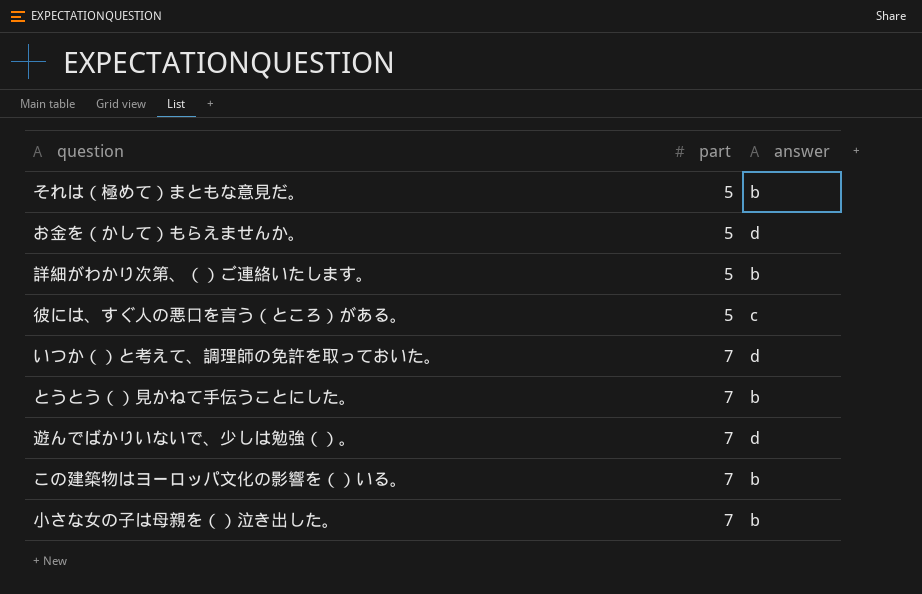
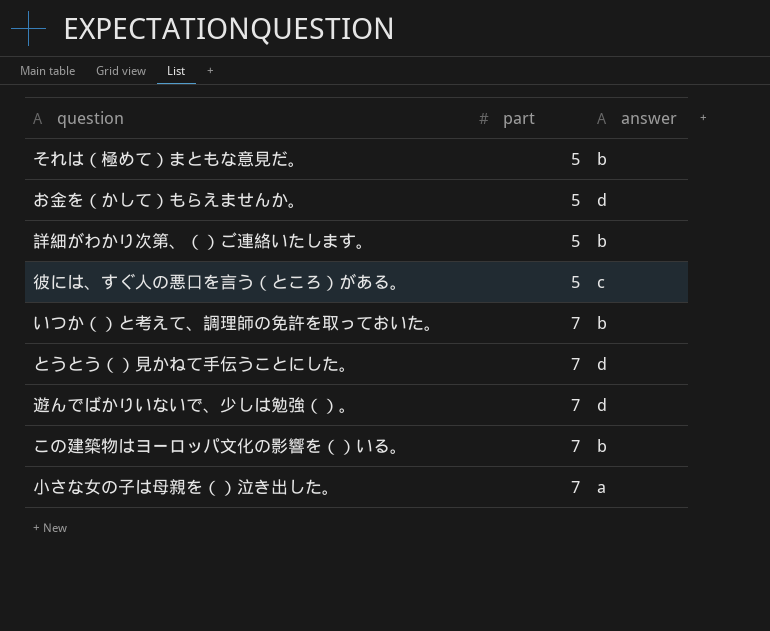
いつか（）と考えて、調理師の免許を取っておいた。 | answer: d -> b
とうとう（）見かねて手伝うことにした。 | answer: b -> d
小さな女の子は母親を（）泣き出した。 | answer: b -> a

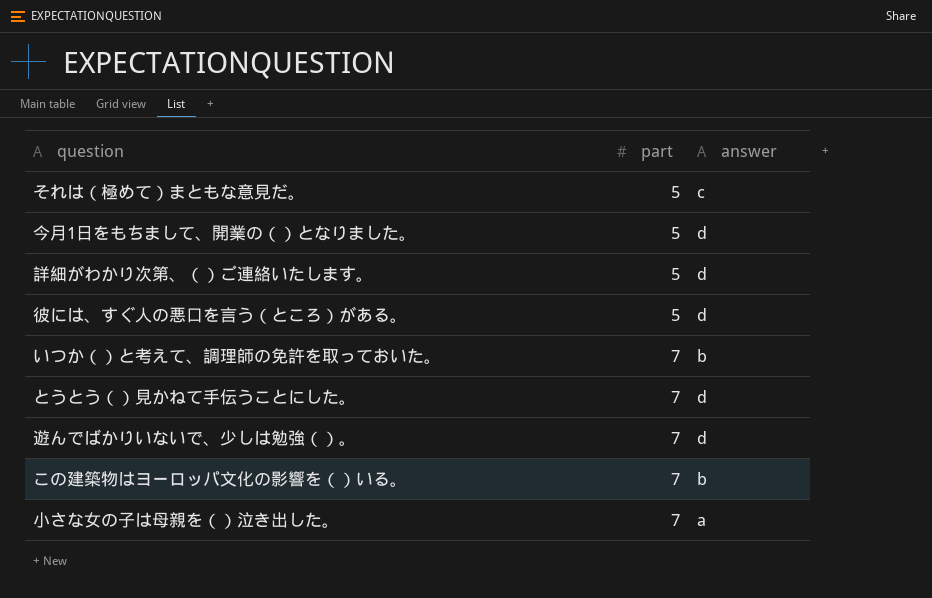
row お金を（かして）もらえませんか。: 5 | d -> none
それは（極めて）まともな意見だ。 | answer: b -> c
row 今月1日をもちまして、開業の（）となりました。: none -> 5 | d
詳細がわかり次第、（）ご連絡いたします。 | answer: b -> d
彼には、すぐ人の悪口を言う（ところ）がある。 | answer: c -> d

